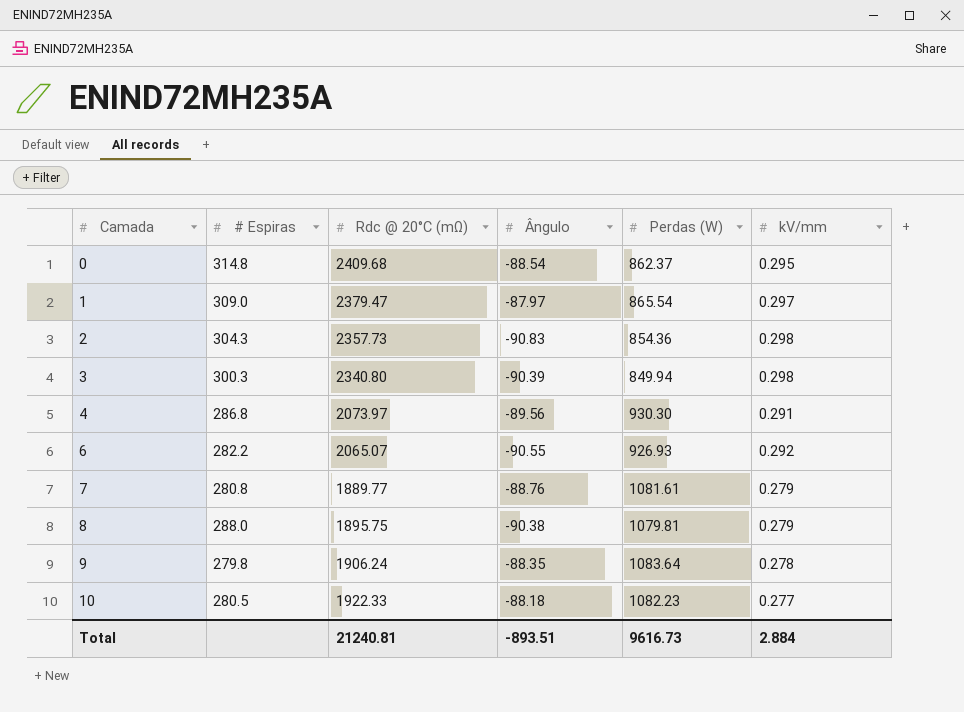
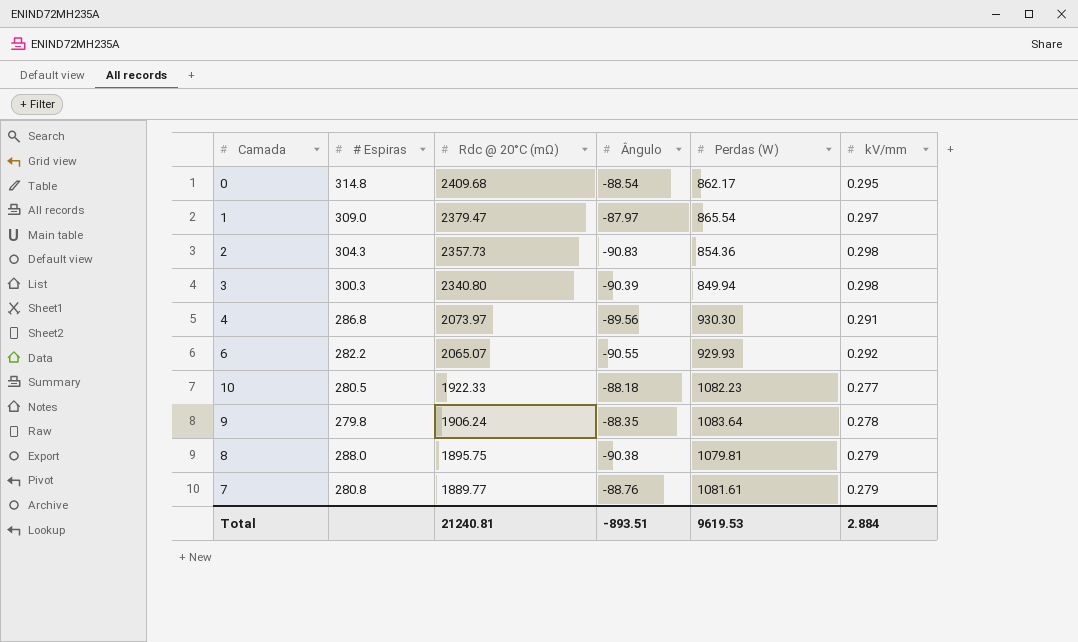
row order: Camada ascending -> Rdc @ 20°C (mΩ) descending
0 | Perdas (W): 862.37 -> 862.17
6 | Perdas (W): 926.93 -> 929.93
Total | Perdas (W): 9616.73 -> 9619.53

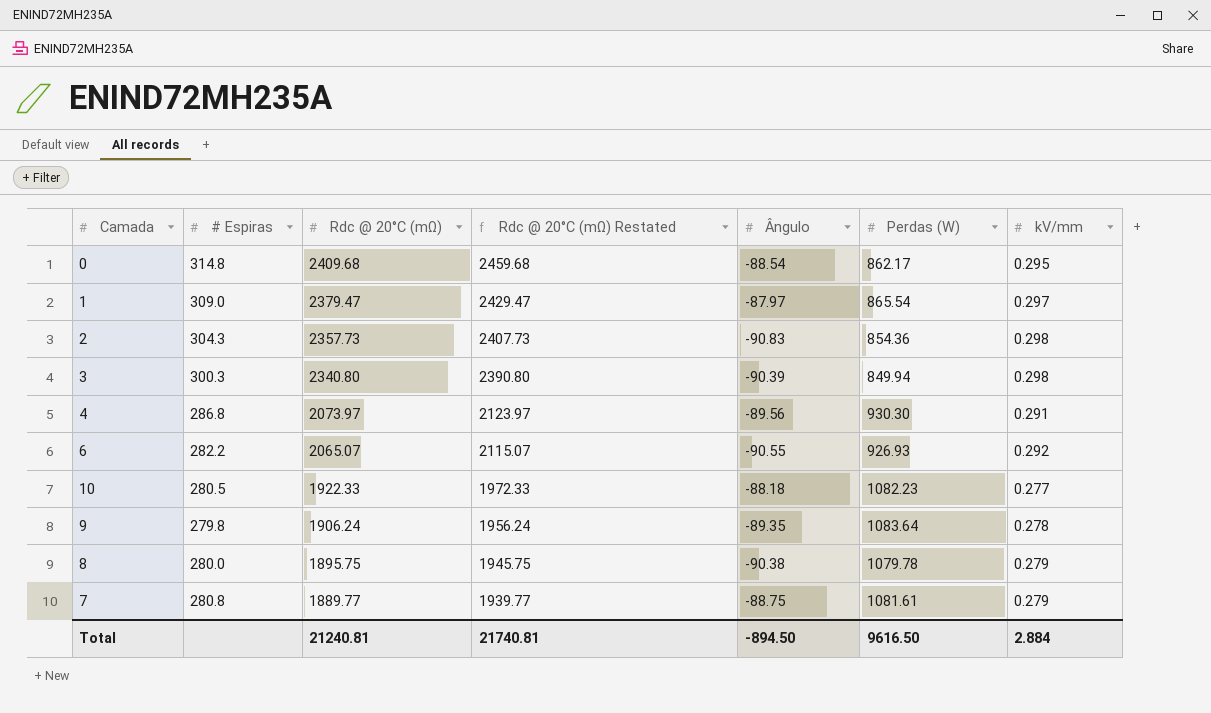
column Rdc @ 20°C (mΩ) Restated | formula: none -> [Rdc @ 20°C (mΩ)] + 50
6 | Perdas (W): 929.93 -> 926.93
9 | Ângulo: -88.35 -> -89.35
8 | # Espiras: 288.0 -> 280.0
8 | Perdas (W): 1079.81 -> 1079.78
7 | Ângulo: -88.76 -> -88.75
Total | Ângulo: -893.51 -> -894.50
Total | Perdas (W): 9619.53 -> 9616.50

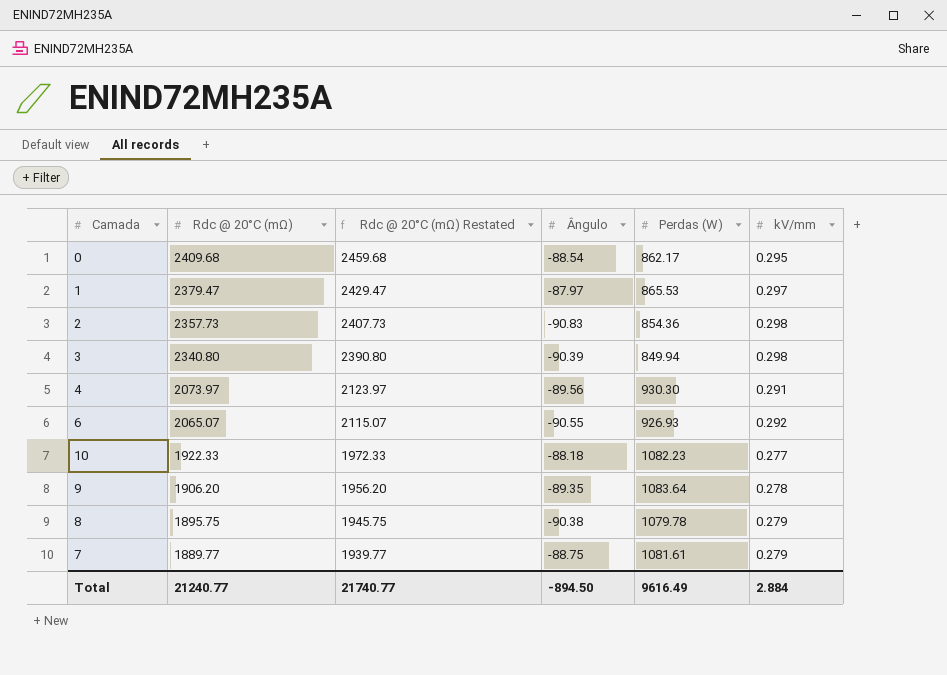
column # Espiras | position: 2 -> none
1 | Perdas (W): 865.54 -> 865.53
9 | Rdc @ 20°C (mΩ): 1906.24 -> 1906.20
9 | Rdc @ 20°C (mΩ) Restated: 1956.24 -> 1956.20
Total | Rdc @ 20°C (mΩ): 21240.81 -> 21240.77
Total | Rdc @ 20°C (mΩ) Restated: 21740.81 -> 21740.77
Total | Perdas (W): 9616.50 -> 9616.49

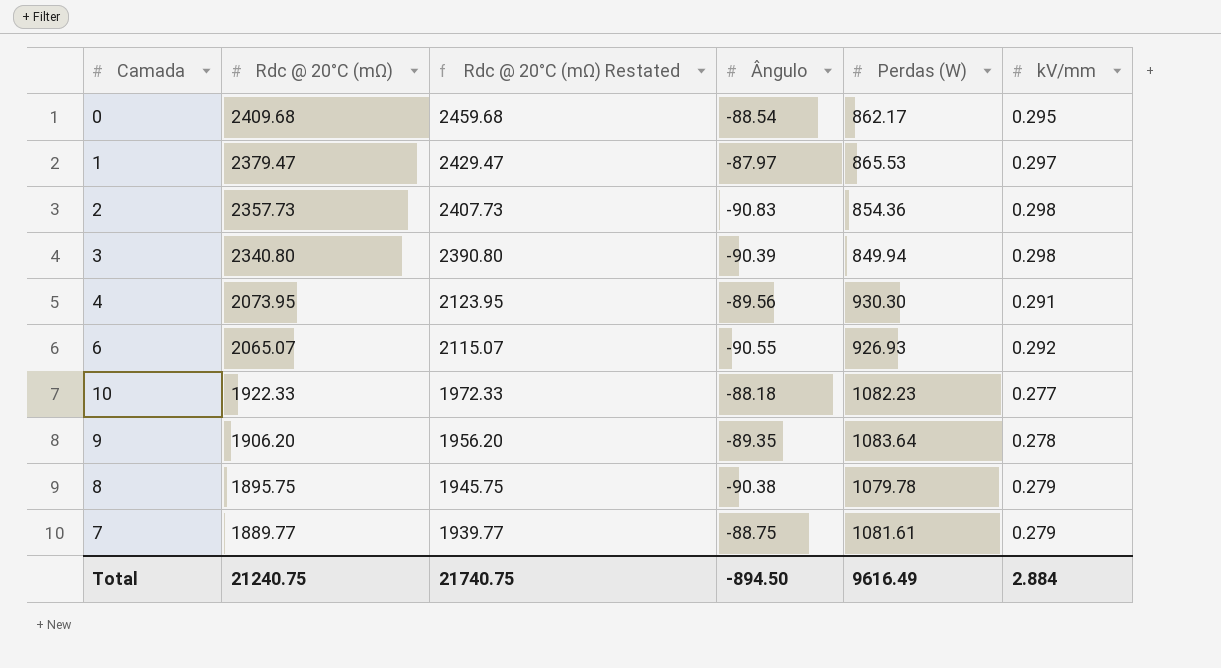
4 | Rdc @ 20°C (mΩ): 2073.97 -> 2073.95
4 | Rdc @ 20°C (mΩ) Restated: 2123.97 -> 2123.95
Total | Rdc @ 20°C (mΩ): 21240.77 -> 21240.75
Total | Rdc @ 20°C (mΩ) Restated: 21740.77 -> 21740.75

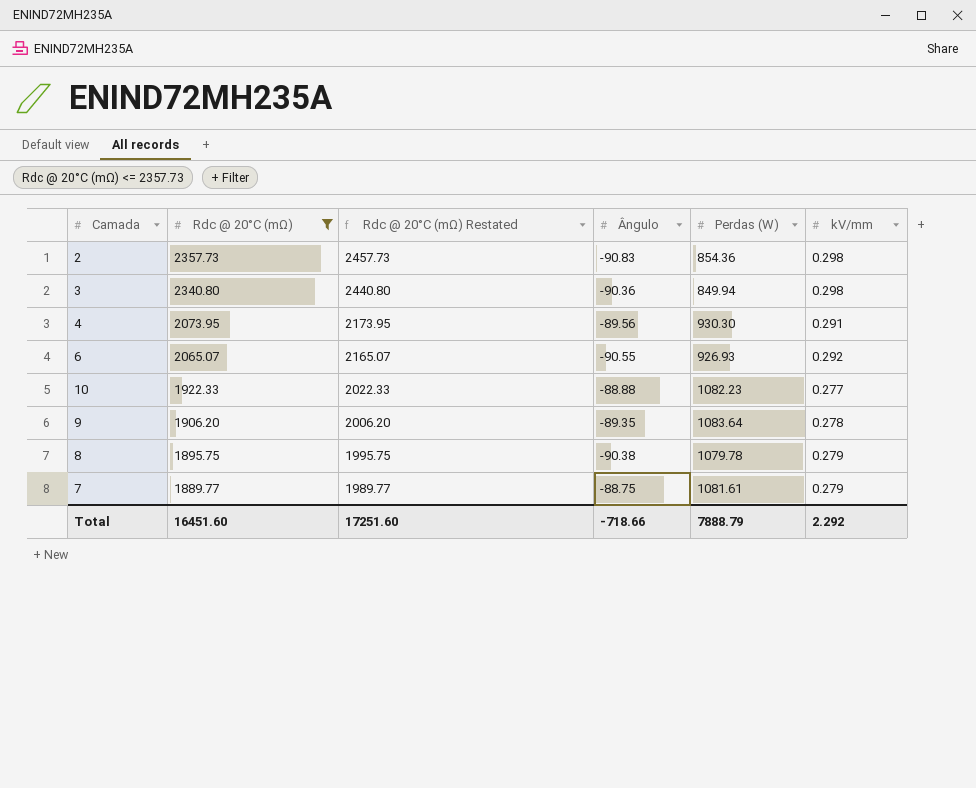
filter: none -> Rdc @ 20°C (mΩ) <= 2357.73
column Rdc @ 20°C (mΩ) Restated | formula: [Rdc @ 20°C (mΩ)] + 50 -> [Rdc @ 20°C (mΩ)] + 100
3 | Ângulo: -90.39 -> -90.36
10 | Ângulo: -88.18 -> -88.88
Total | Rdc @ 20°C (mΩ): 21240.75 -> 16451.60
Total | Rdc @ 20°C (mΩ) Restated: 21740.75 -> 17251.60
Total | Ângulo: -894.50 -> -718.66
Total | Perdas (W): 9616.49 -> 7888.79
Total | kV/mm: 2.884 -> 2.292

